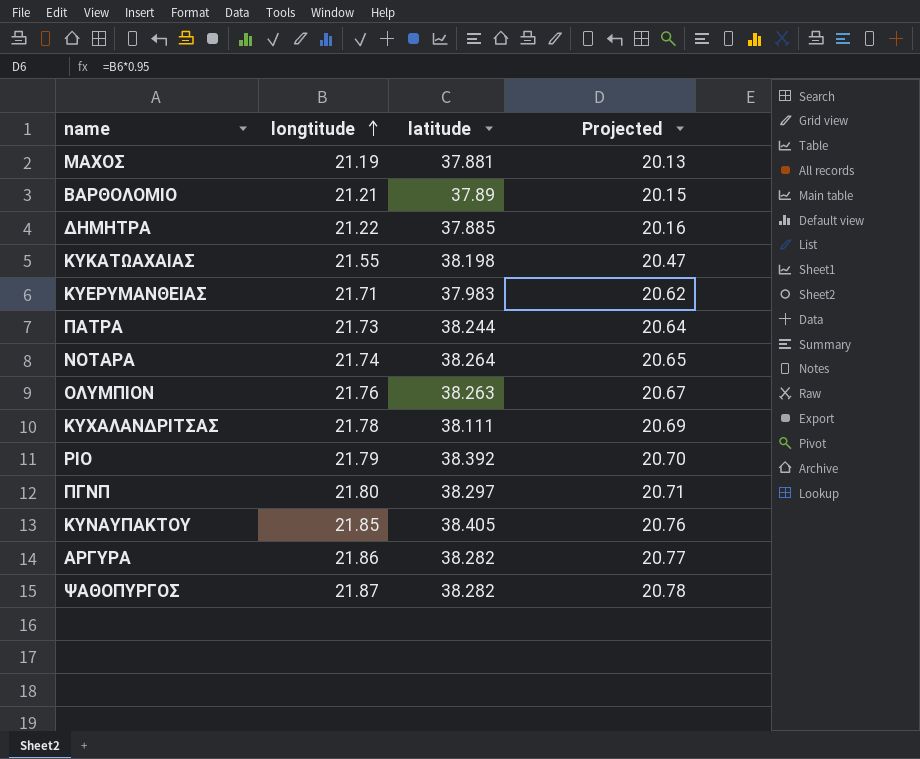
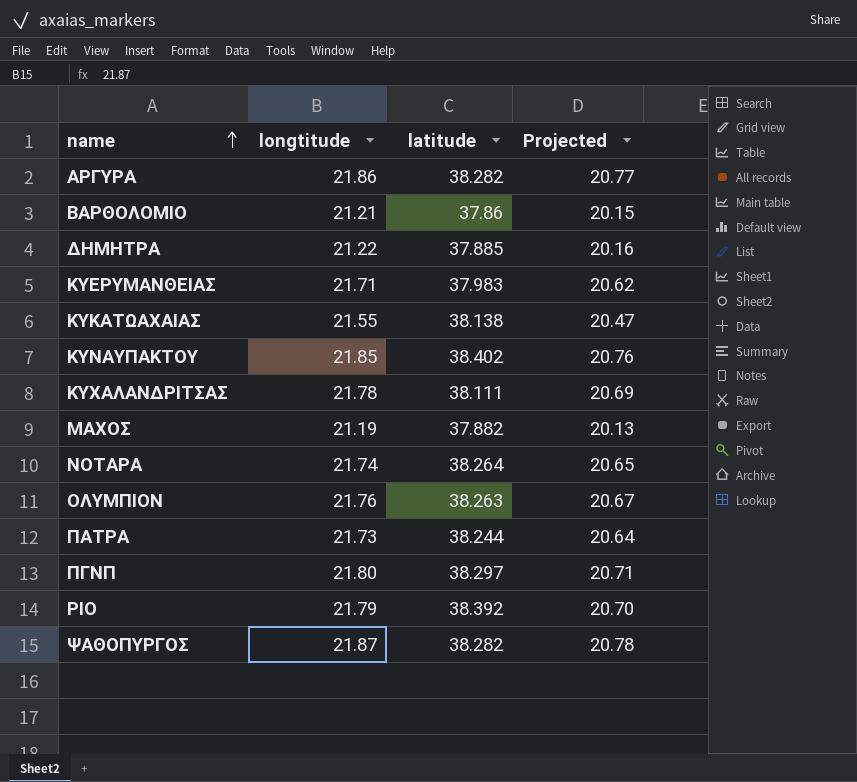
row order: longtitude ascending -> name ascending
ΒΑΡΘΟΛΟΜΙΟ | latitude: 37.89 -> 37.86
ΚΥΚΑΤΩΑΧΑΙΑΣ | latitude: 38.198 -> 38.138
ΚΥΝΑΥΠΑΚΤΟΥ | latitude: 38.405 -> 38.402
ΜΑΧΟΣ | latitude: 37.881 -> 37.882

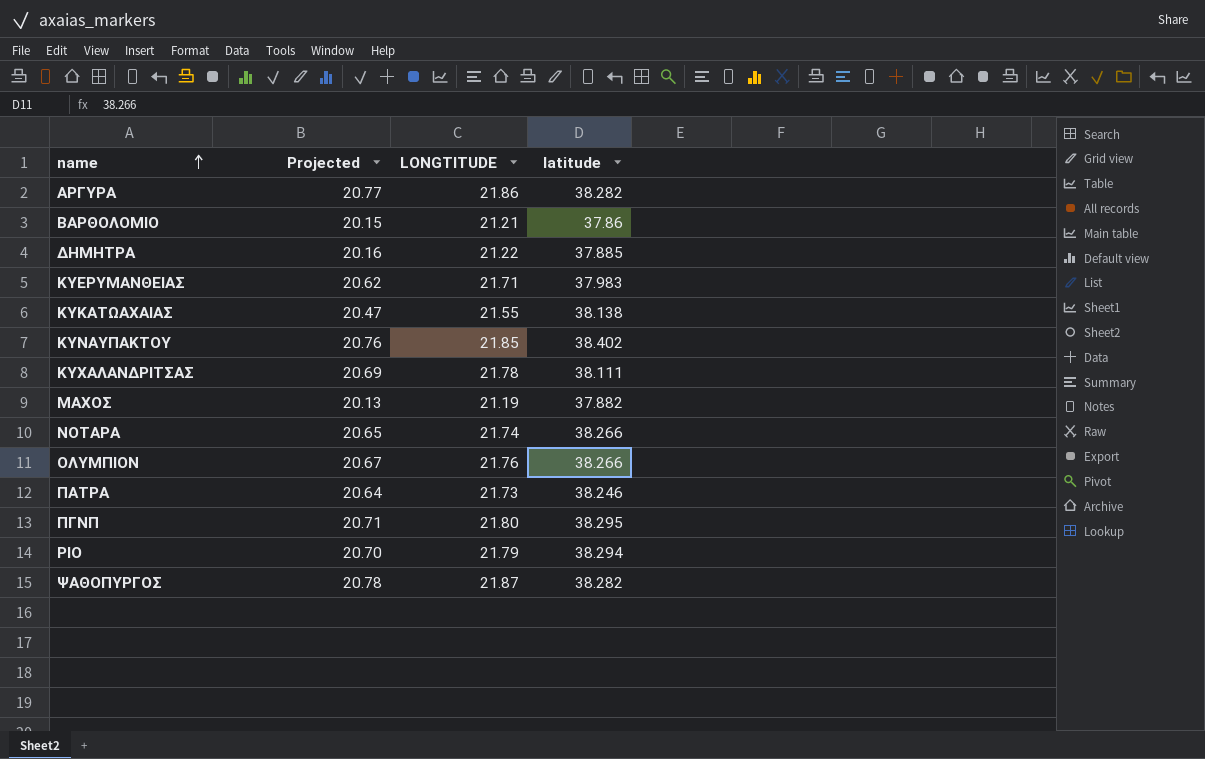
column Projected | position: 4 -> 2
column name: longtitude -> LONGTITUDE
ΝΟΤΑΡΑ | latitude: 38.264 -> 38.266
ΟΛΥΜΠΙΟΝ | latitude: 38.263 -> 38.266
ΠΑΤΡΑ | latitude: 38.244 -> 38.246
ΠΓΝΠ | latitude: 38.297 -> 38.295
ΡΙΟ | latitude: 38.392 -> 38.294

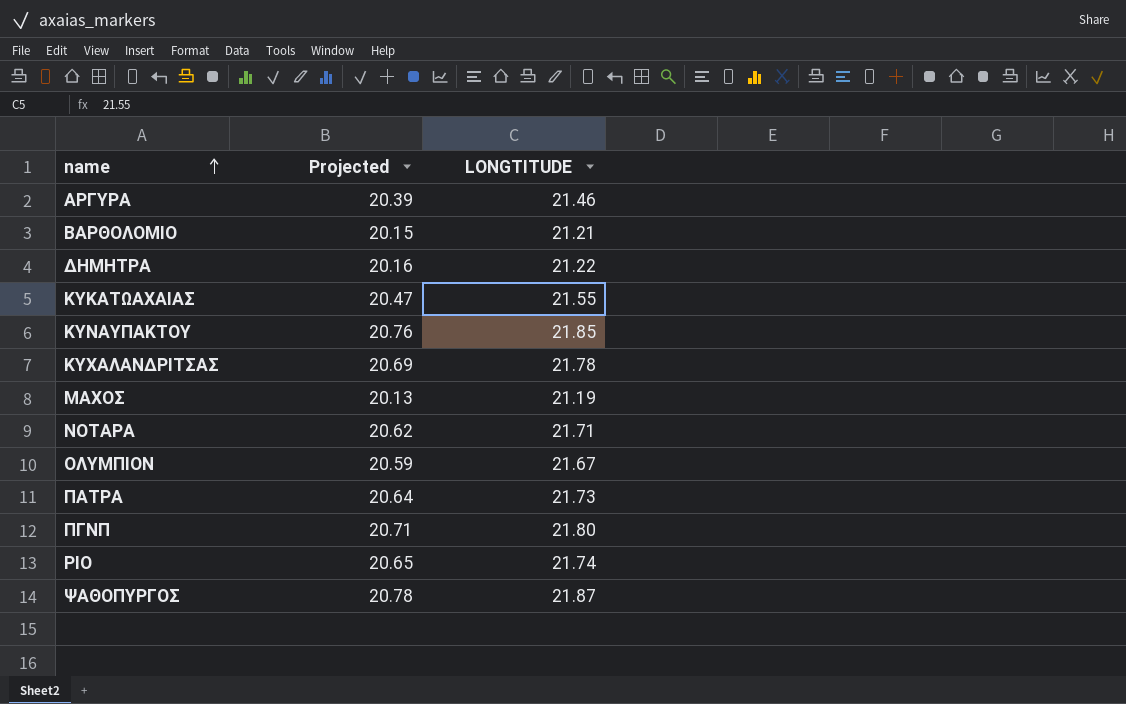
column latitude | position: 4 -> none
row ΚΥΕΡΥΜΑΝΘΕΙΑΣ: 20.62 | 21.71 | 37.983 -> none
ΑΡΓΥΡΑ | Projected: 20.77 -> 20.39
ΑΡΓΥΡΑ | LONGTITUDE: 21.86 -> 21.46
ΝΟΤΑΡΑ | Projected: 20.65 -> 20.62
ΝΟΤΑΡΑ | LONGTITUDE: 21.74 -> 21.71
ΟΛΥΜΠΙΟΝ | Projected: 20.67 -> 20.59
ΟΛΥΜΠΙΟΝ | LONGTITUDE: 21.76 -> 21.67
ΡΙΟ | Projected: 20.70 -> 20.65
ΡΙΟ | LONGTITUDE: 21.79 -> 21.74

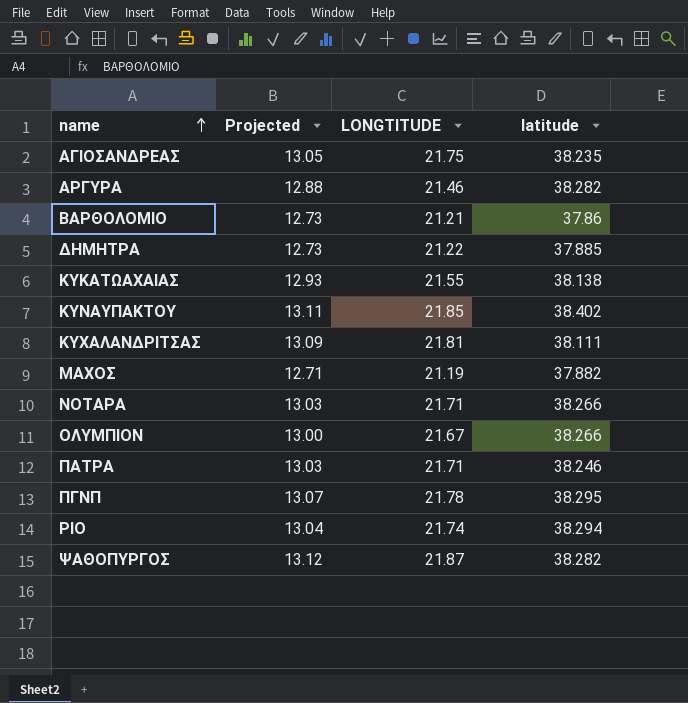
column Projected | formula: [LONGTITUDE] * 0.95 -> [LONGTITUDE] * 0.6
column latitude | position: none -> 4
row ΑΓΙΟΣΑΝΔΡΕΑΣ: none -> 13.05 | 21.75 | 38.235
ΚΥΧΑΛΑΝΔΡΙΤΣΑΣ | LONGTITUDE: 21.78 -> 21.81
ΠΑΤΡΑ | LONGTITUDE: 21.73 -> 21.71
ΠΓΝΠ | LONGTITUDE: 21.80 -> 21.78

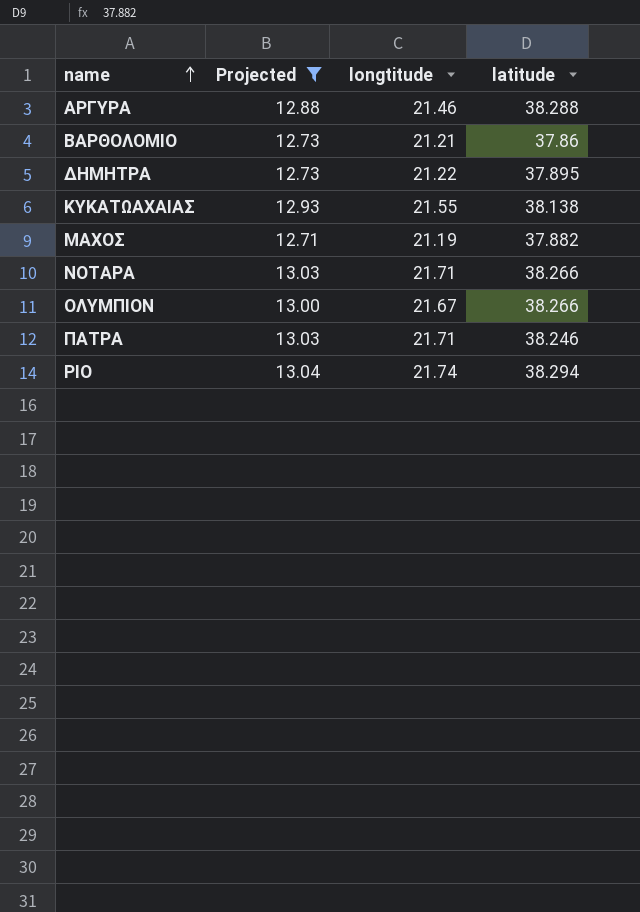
filter: none -> Projected <= 13.04
column name: LONGTITUDE -> longtitude
ΑΡΓΥΡΑ | latitude: 38.282 -> 38.288
ΔΗΜΗΤΡΑ | latitude: 37.885 -> 37.895

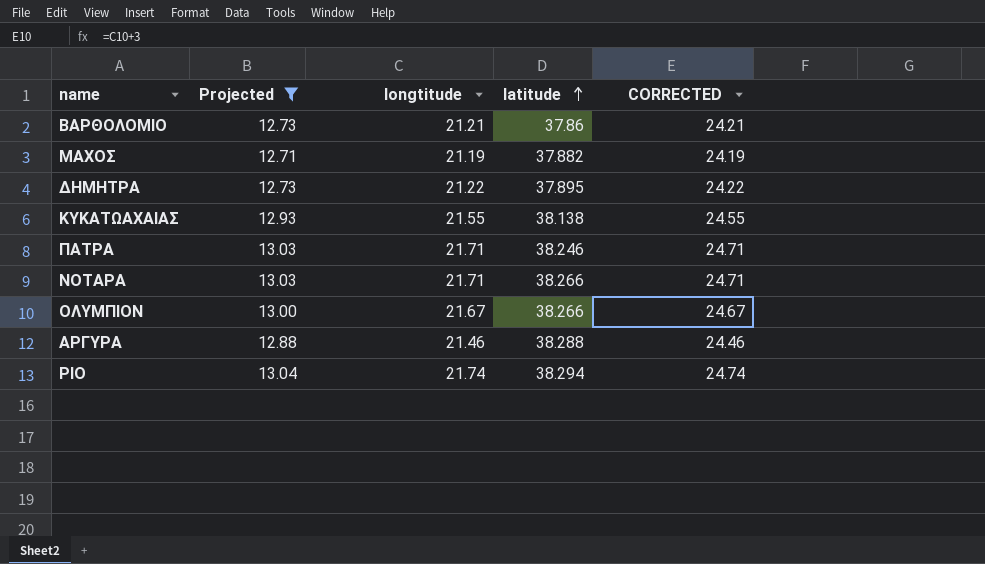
row order: name ascending -> latitude ascending
column CORRECTED | formula: none -> [longtitude] + 3

